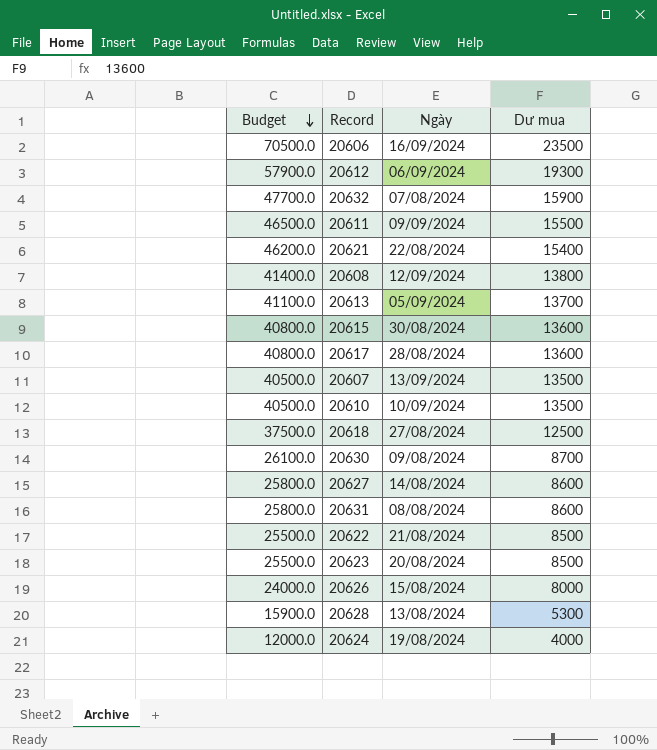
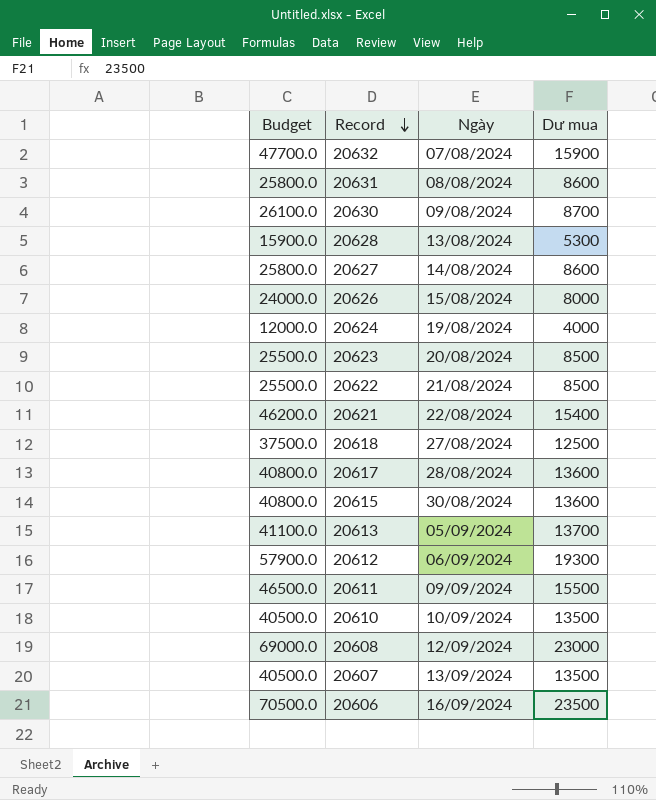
row order: Budget descending -> Record descending
20608 | Budget: 41400.0 -> 69000.0
20608 | Dư mua: 13800 -> 23000

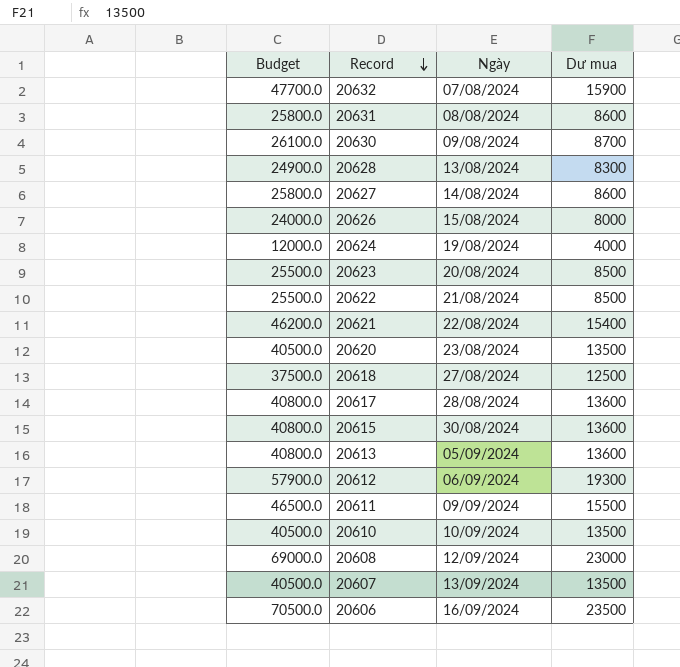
20628 | Budget: 15900.0 -> 24900.0
20628 | Dư mua: 5300 -> 8300
row 20620: none -> 40500.0 | 23/08/2024 | 13500
20613 | Budget: 41100.0 -> 40800.0
20613 | Dư mua: 13700 -> 13600

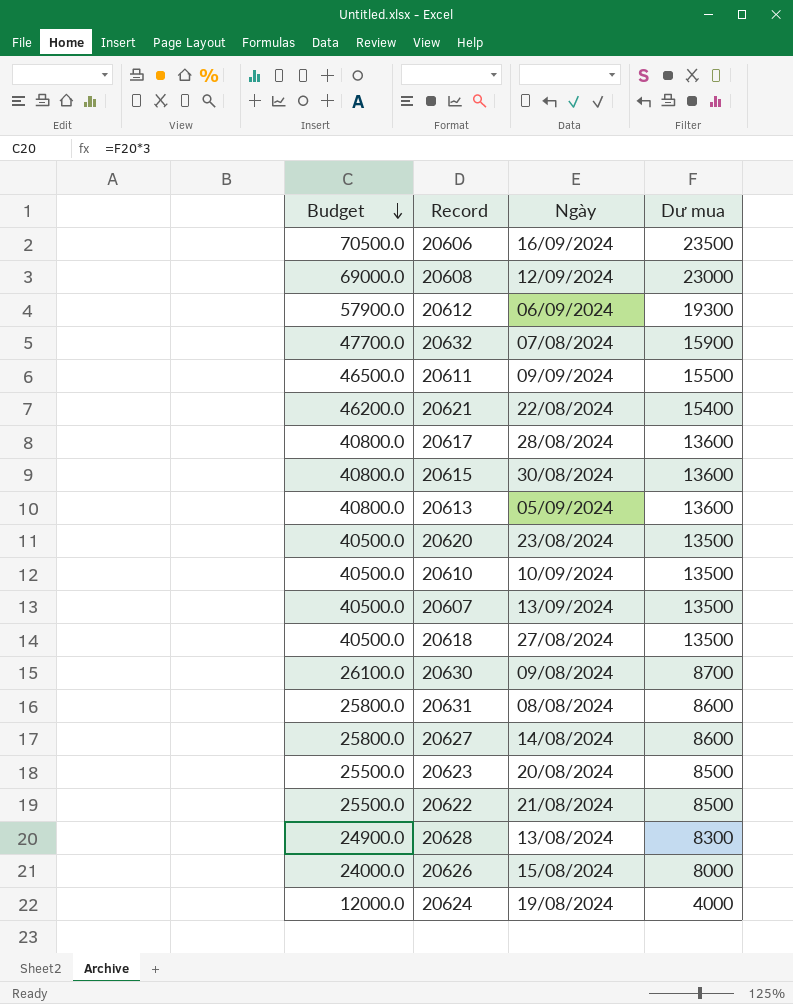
row order: Record descending -> Budget descending
20618 | Budget: 37500.0 -> 40500.0
20618 | Dư mua: 12500 -> 13500

